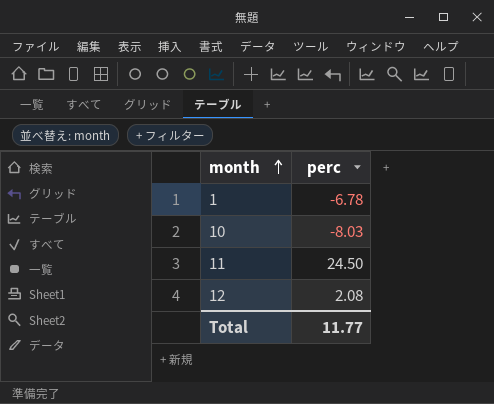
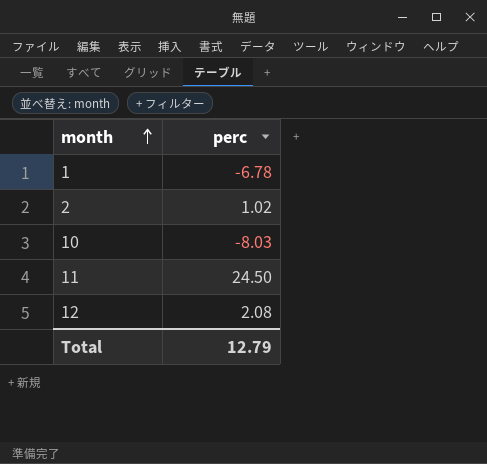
row 2: none -> 1.02
Total | perc: 11.77 -> 12.79

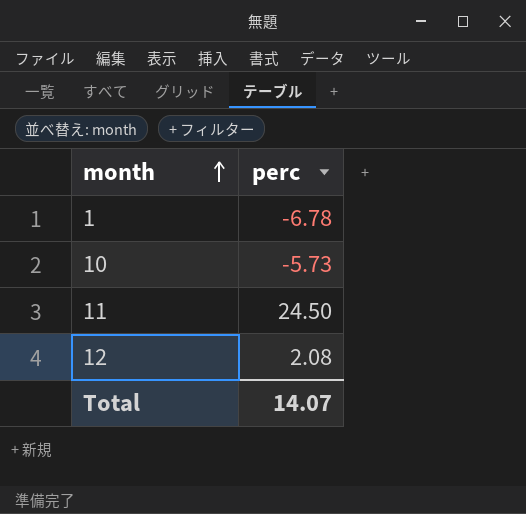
row 2: 1.02 -> none
10 | perc: -8.03 -> -5.73
Total | perc: 12.79 -> 14.07

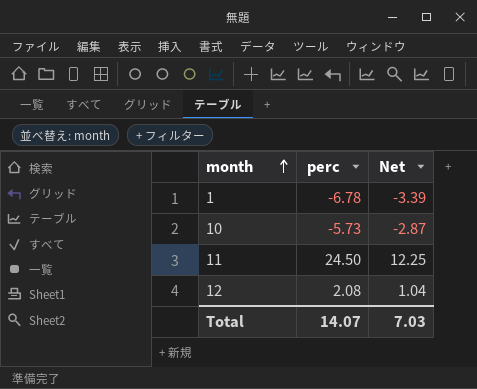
column Net | formula: none -> [perc] * 0.5

